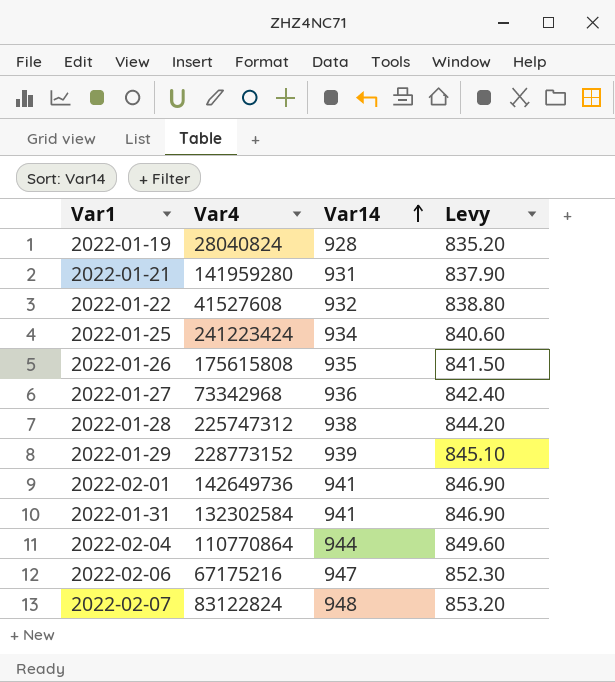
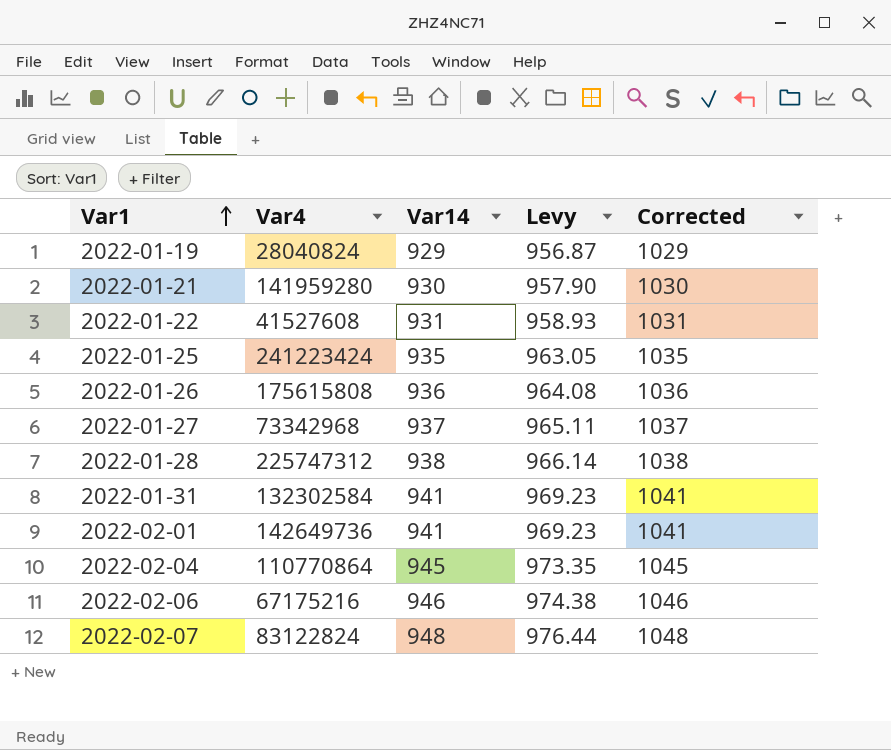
row order: Var14 ascending -> Var1 ascending
column Levy | formula: [Var14] * 0.9 -> [Var14] * 1.03
column Corrected | formula: none -> [Var14] + 100
row 2022-01-29: 228773152 | 939 | 845.10 -> none
2022-01-19 | Var14: 928 -> 929
2022-01-21 | Var14: 931 -> 930
2022-01-22 | Var14: 932 -> 931
2022-01-25 | Var14: 934 -> 935
2022-01-26 | Var14: 935 -> 936
2022-01-27 | Var14: 936 -> 937
2022-02-04 | Var14: 944 -> 945
2022-02-06 | Var14: 947 -> 946

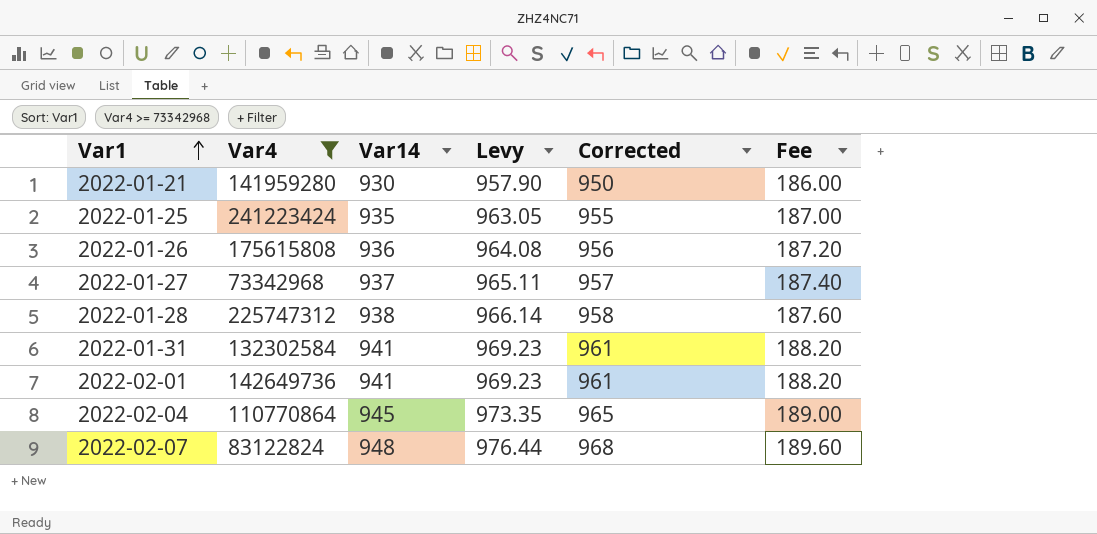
filter: none -> Var4 >= 73342968
column Corrected | formula: [Var14] + 100 -> [Var14] + 20
column Fee | formula: none -> [Var14] * 0.2

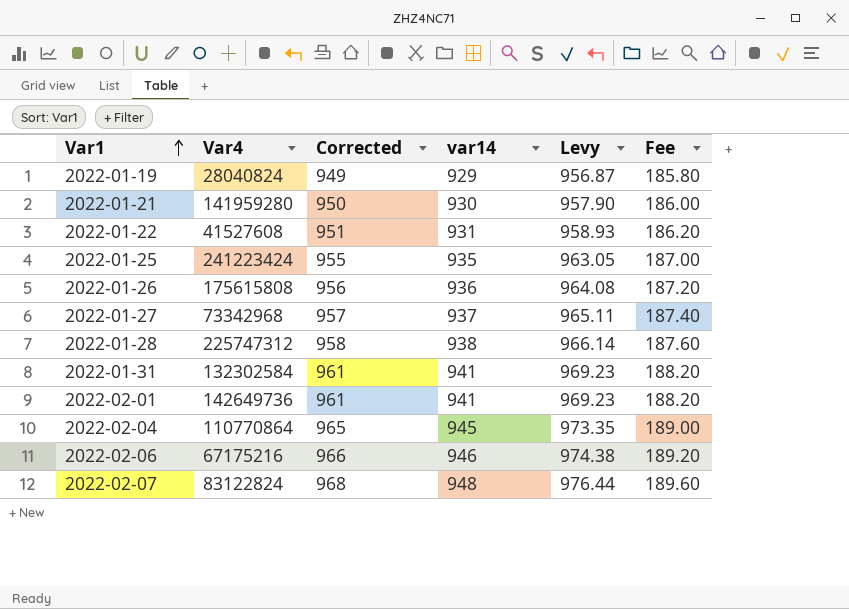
filter: Var4 >= 73342968 -> none
column Corrected | position: 5 -> 3
column name: Var14 -> var14

